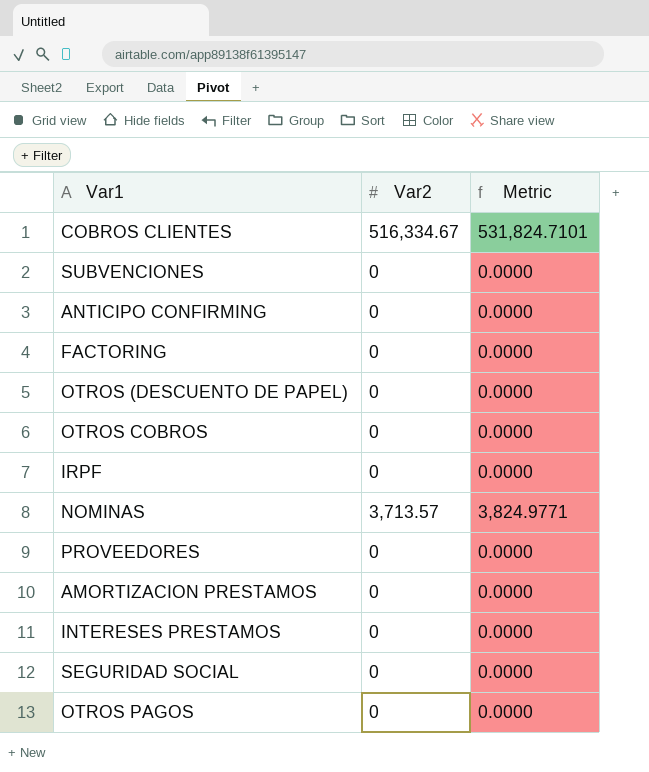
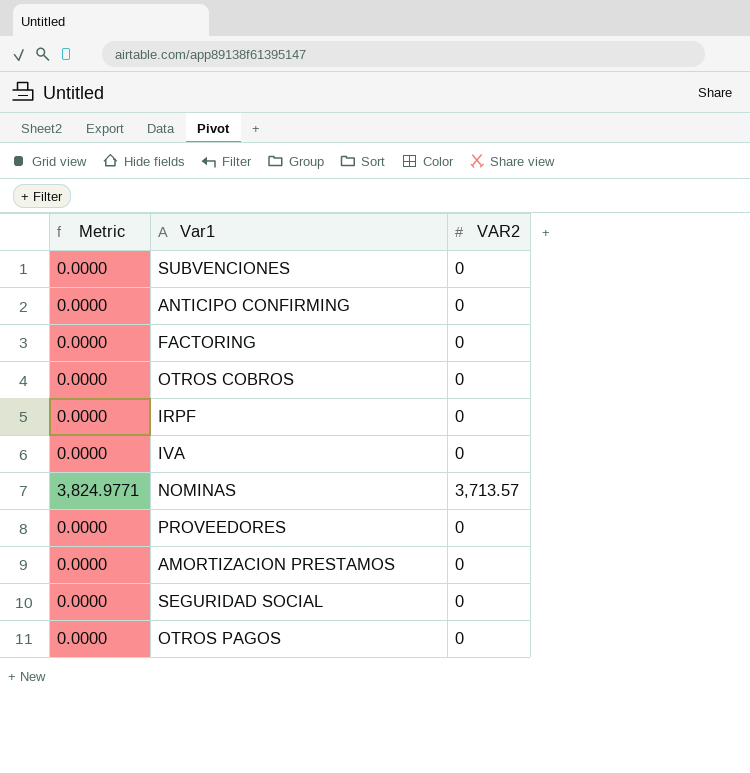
column Metric | position: 3 -> 1
column name: Var2 -> VAR2
row COBROS CLIENTES: 516,334.67 | 531,824.7101 -> none
row OTROS (DESCUENTO DE PAPEL): 0 | 0.0000 -> none
row INTERESES PRESTAMOS: 0 | 0.0000 -> none
row IVA: none -> 0.0000 | 0

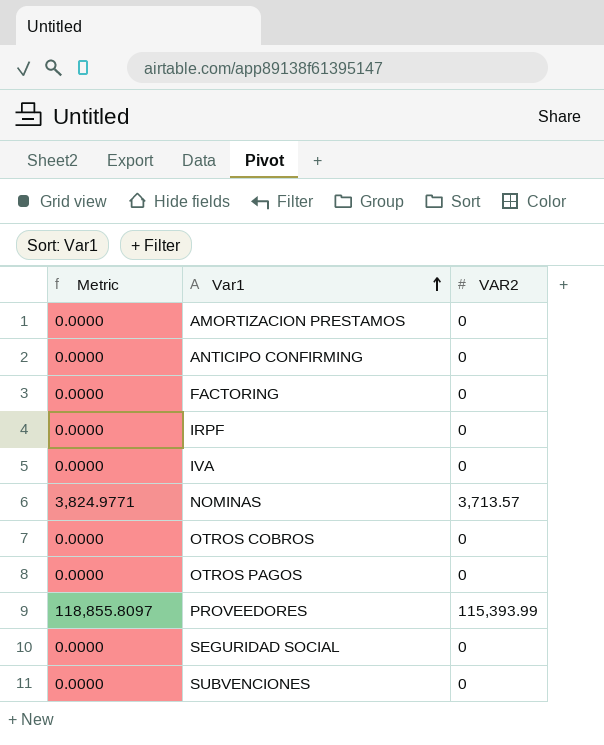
row order: none -> Var1 ascending
PROVEEDORES | Metric: 0.0000 -> 118,855.8097
PROVEEDORES | VAR2: 0 -> 115,393.99

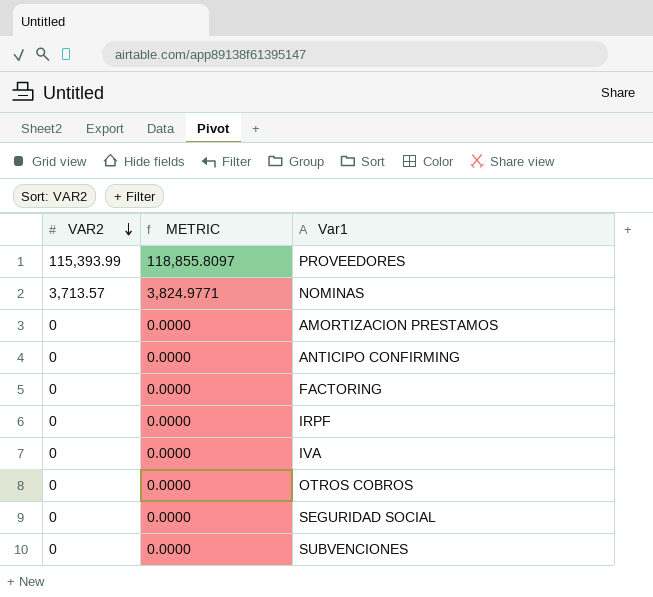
row order: Var1 ascending -> VAR2 descending
column VAR2 | position: 3 -> 1
column name: Metric -> METRIC
row OTROS PAGOS: 0.0000 | 0 -> none

